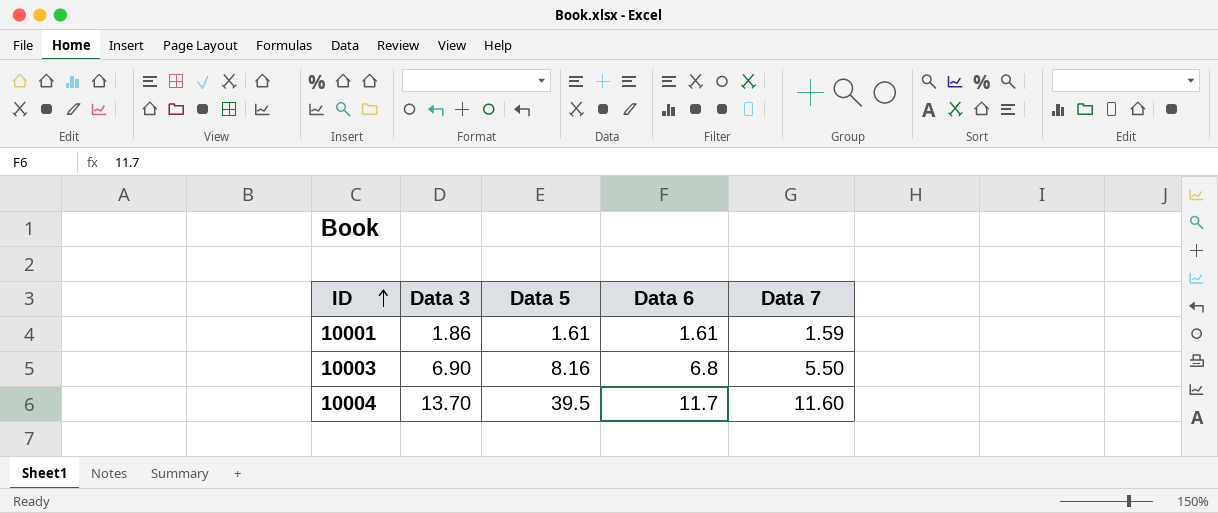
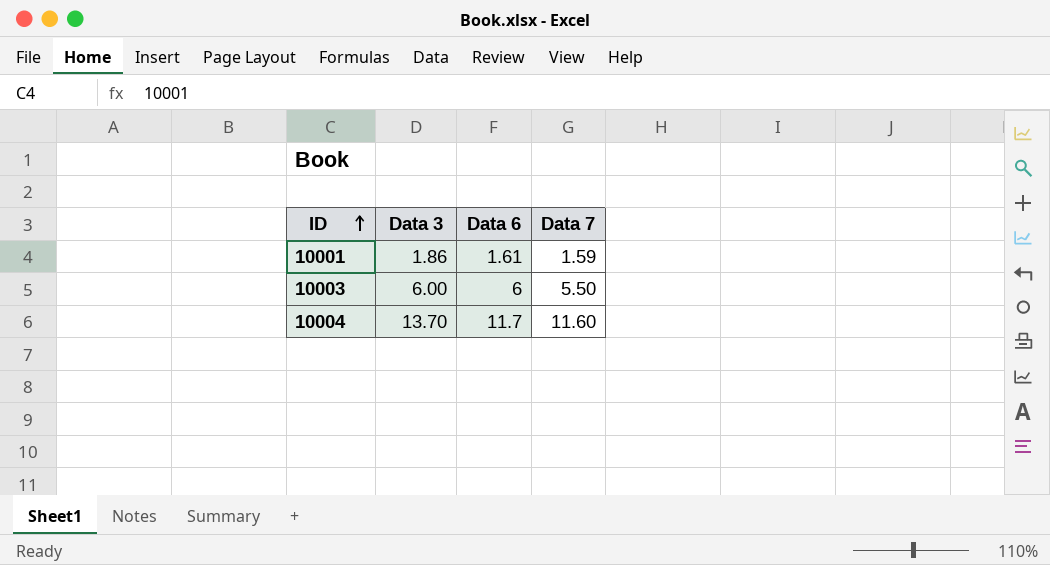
column Data 5 | position: 3 -> none
10003 | Data 3: 6.90 -> 6.00
10003 | Data 6: 6.8 -> 6

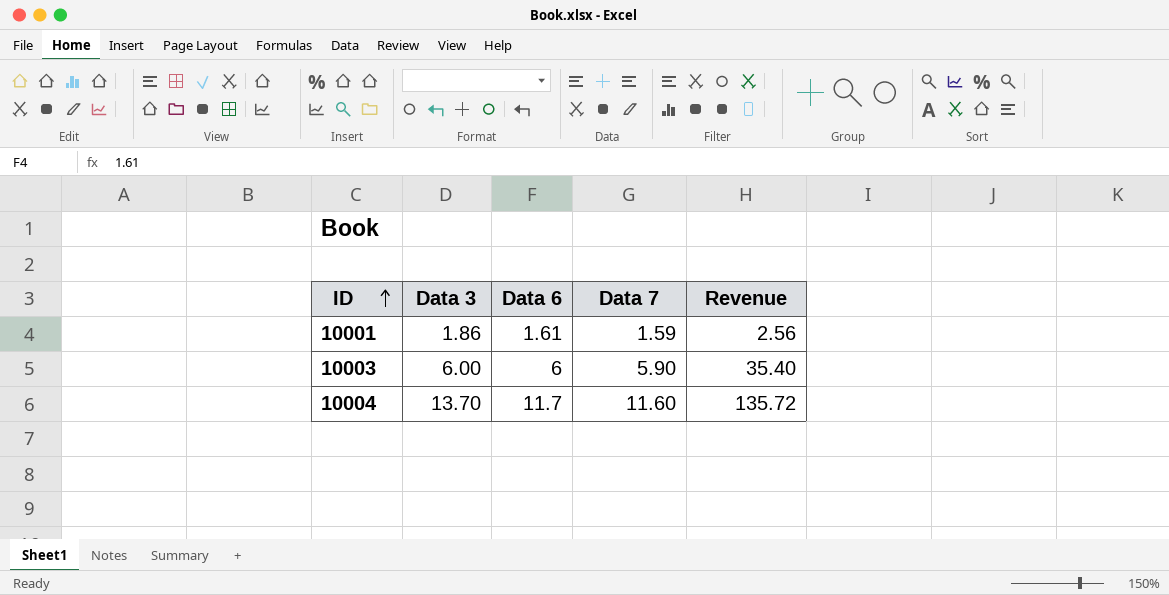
column Revenue | formula: none -> [Data 6] * [Data 7]
10003 | Data 7: 5.50 -> 5.90

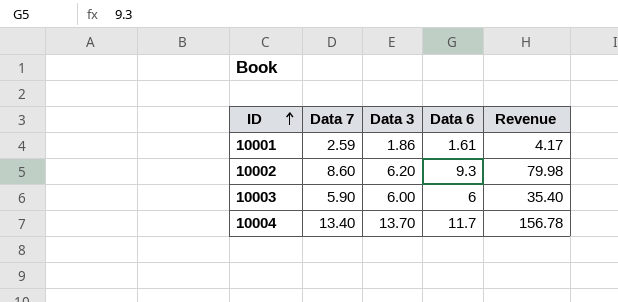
column Data 7 | position: 4 -> 2
10001 | Data 7: 1.59 -> 2.59
10001 | Revenue: 2.56 -> 4.17
row 10002: none -> 8.60 | 6.20 | 9.3 | 79.98
10004 | Data 7: 11.60 -> 13.40
10004 | Revenue: 135.72 -> 156.78

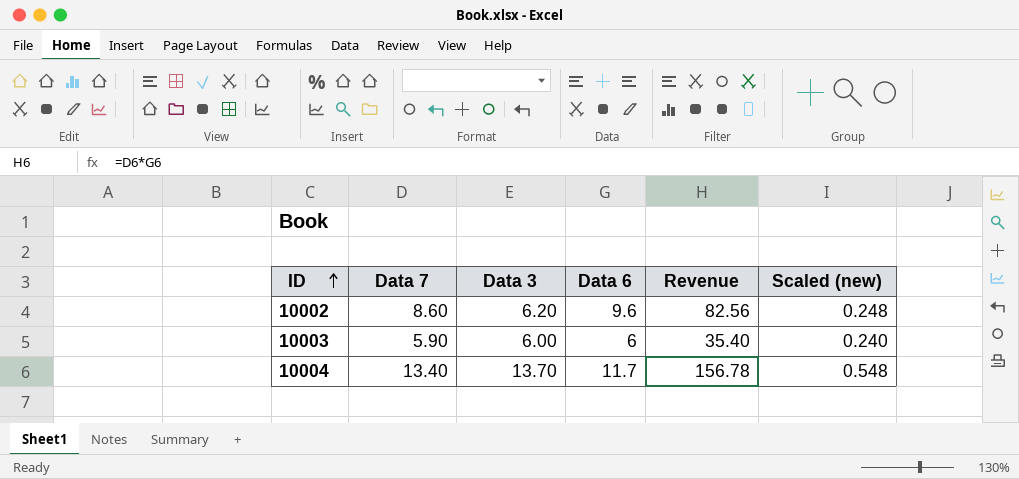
column Scaled (new) | formula: none -> [Data 3] * 0.04
row 10001: 2.59 | 1.86 | 1.61 | 4.17 -> none
10002 | Data 6: 9.3 -> 9.6
10002 | Revenue: 79.98 -> 82.56

